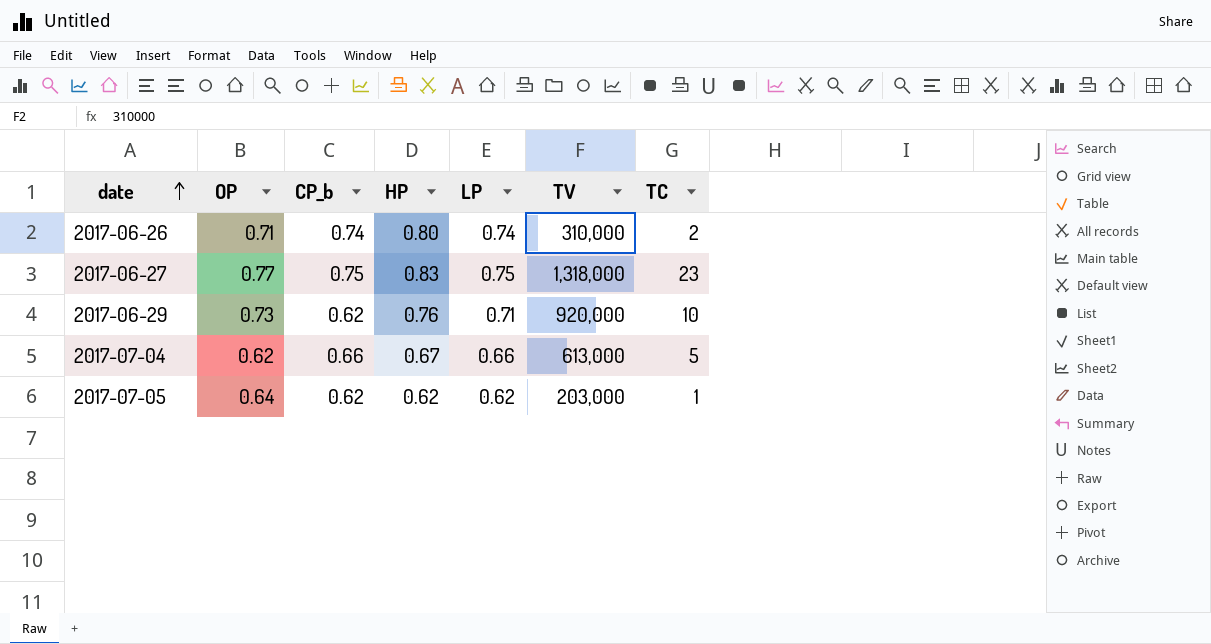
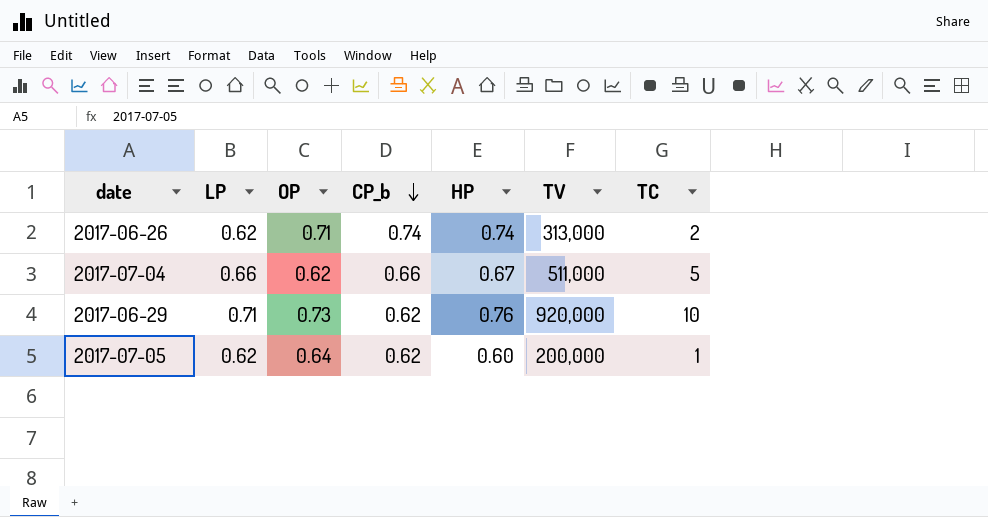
row order: date ascending -> CP_b descending
column LP | position: 5 -> 2
row 2017-06-27: 0.77 | 0.75 | 0.83 | 0.75 | 1,318,000 | 23 -> none
2017-06-26 | LP: 0.74 -> 0.62
2017-06-26 | HP: 0.80 -> 0.74
2017-06-26 | TV: 310,000 -> 313,000
2017-07-04 | TV: 613,000 -> 511,000
2017-07-05 | HP: 0.62 -> 0.60
2017-07-05 | TV: 203,000 -> 200,000

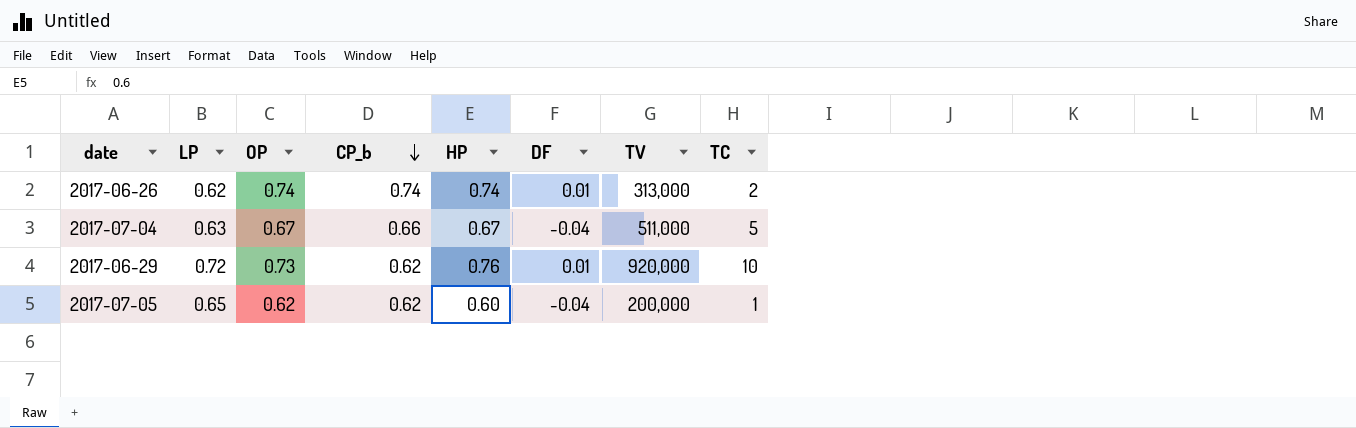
column DF | position: none -> 6
2017-06-26 | OP: 0.71 -> 0.74
2017-07-04 | LP: 0.66 -> 0.63
2017-07-04 | OP: 0.62 -> 0.67
2017-06-29 | LP: 0.71 -> 0.72
2017-07-05 | LP: 0.62 -> 0.65
2017-07-05 | OP: 0.64 -> 0.62

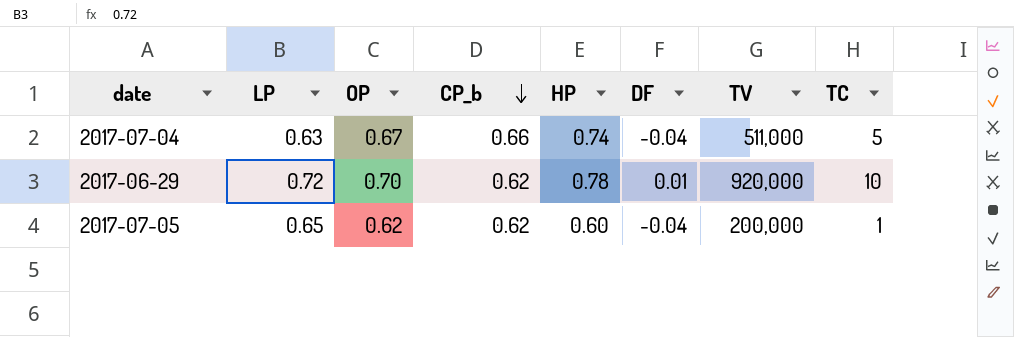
row 2017-06-26: 0.62 | 0.74 | 0.74 | 0.74 | 0.01 | 313,000 | 2 -> none
2017-07-04 | HP: 0.67 -> 0.74
2017-06-29 | OP: 0.73 -> 0.70
2017-06-29 | HP: 0.76 -> 0.78

